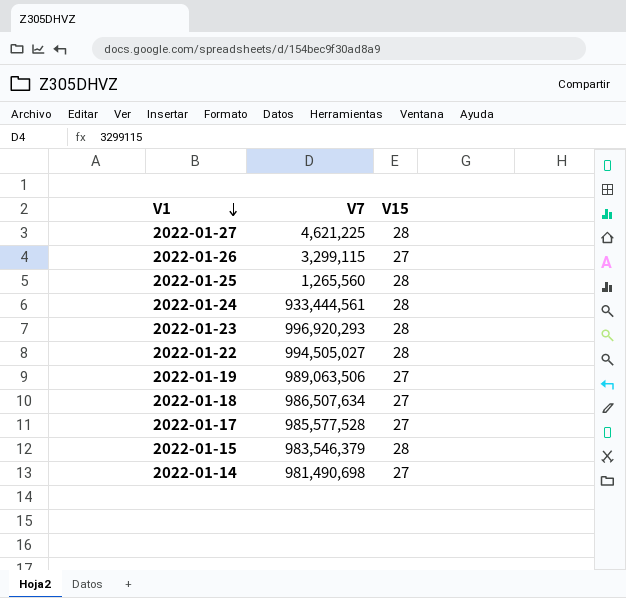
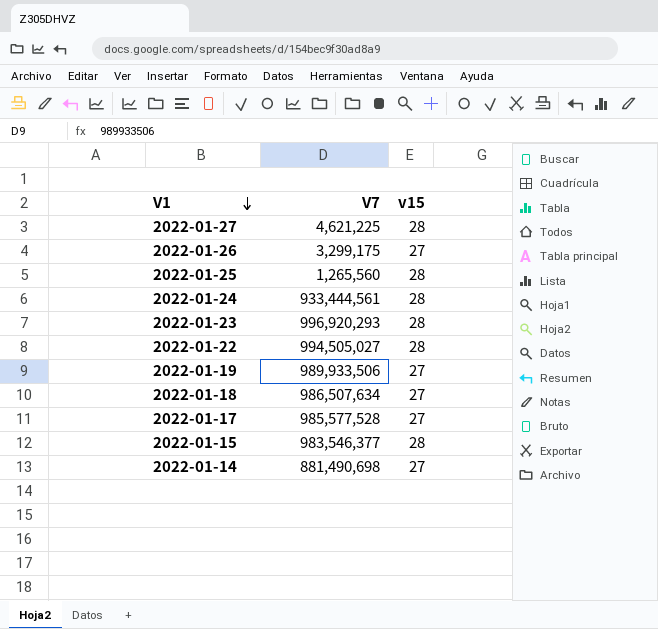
column name: V15 -> v15
2022-01-26 | V7: 3,299,115 -> 3,299,175
2022-01-19 | V7: 989,063,506 -> 989,933,506
2022-01-15 | V7: 983,546,379 -> 983,546,377
2022-01-14 | V7: 981,490,698 -> 881,490,698

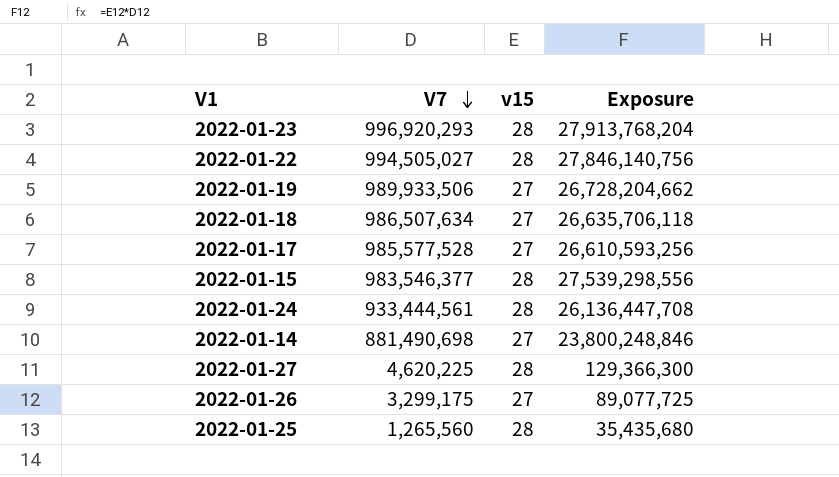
row order: V1 descending -> V7 descending
column Exposure | formula: none -> [V7] * [v15]
2022-01-27 | V7: 4,621,225 -> 4,620,225

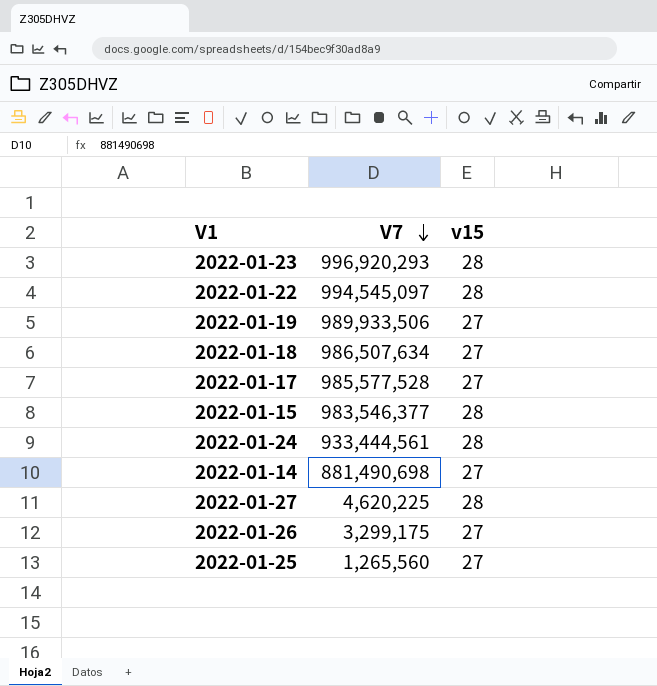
column Exposure | formula: [V7] * [v15] -> none
2022-01-22 | V7: 994,505,027 -> 994,545,097
2022-01-25 | v15: 28 -> 27

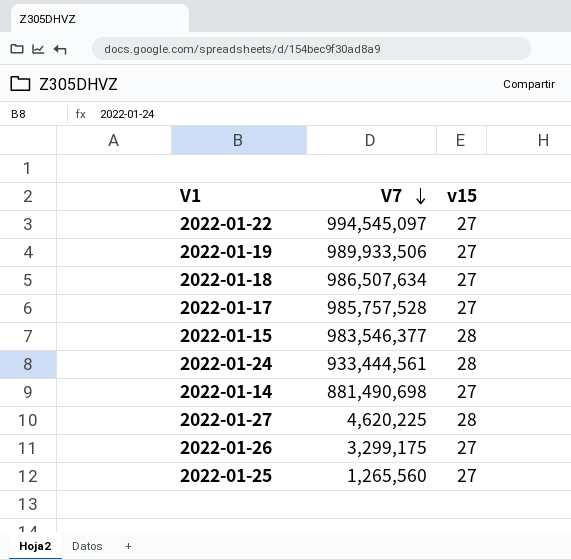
row 2022-01-23: 996,920,293 | 28 -> none
2022-01-22 | v15: 28 -> 27
2022-01-17 | V7: 985,577,528 -> 985,757,528

